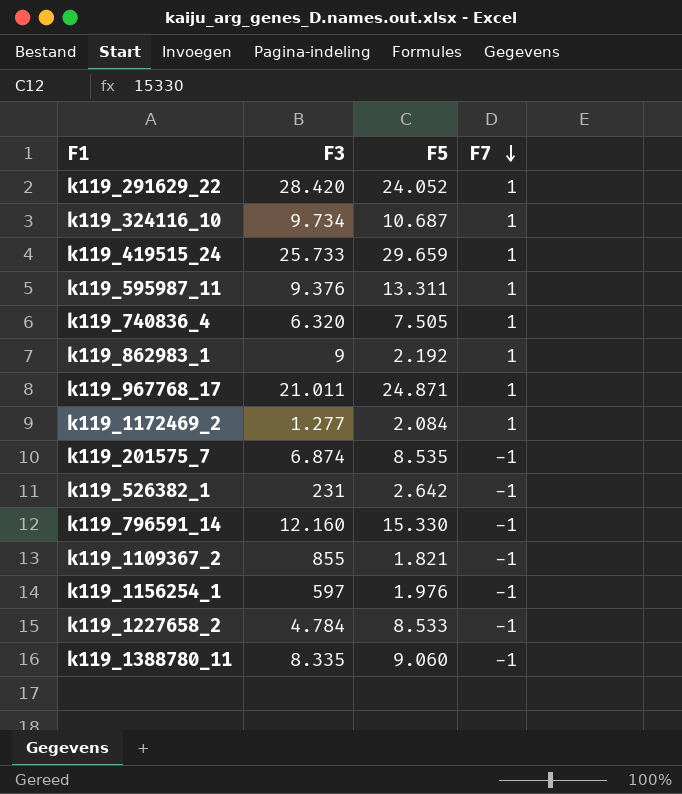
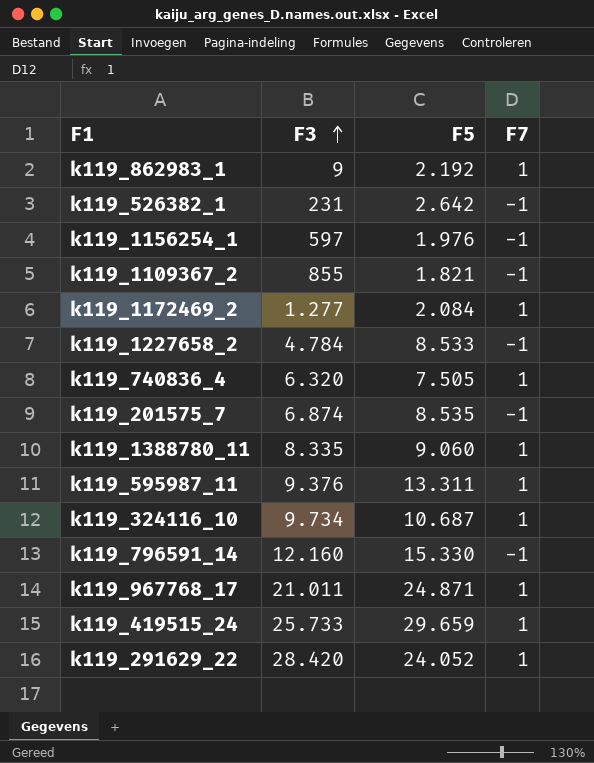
row order: F7 descending -> F3 ascending
k119_1388780_11 | F7: -1 -> 1

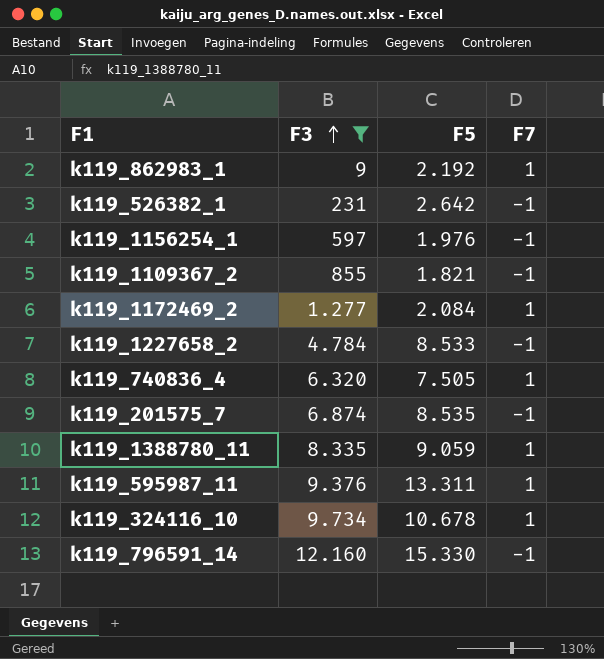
filter: none -> F3 <= 12.160
k119_1388780_11 | F5: 9.060 -> 9.059
k119_324116_10 | F5: 10.687 -> 10.678

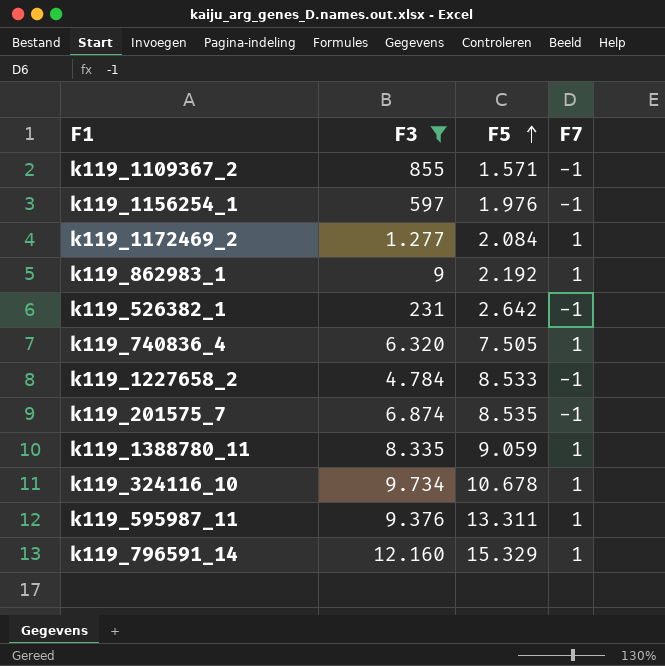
row order: F3 ascending -> F5 ascending
k119_1109367_2 | F5: 1.821 -> 1.571
k119_796591_14 | F5: 15.330 -> 15.329
k119_796591_14 | F7: -1 -> 1

